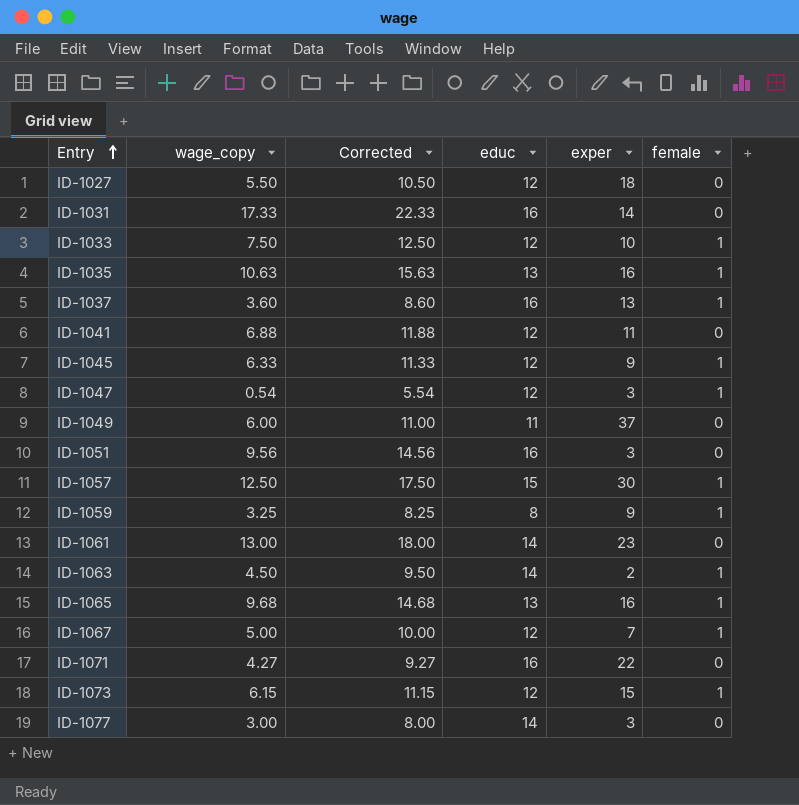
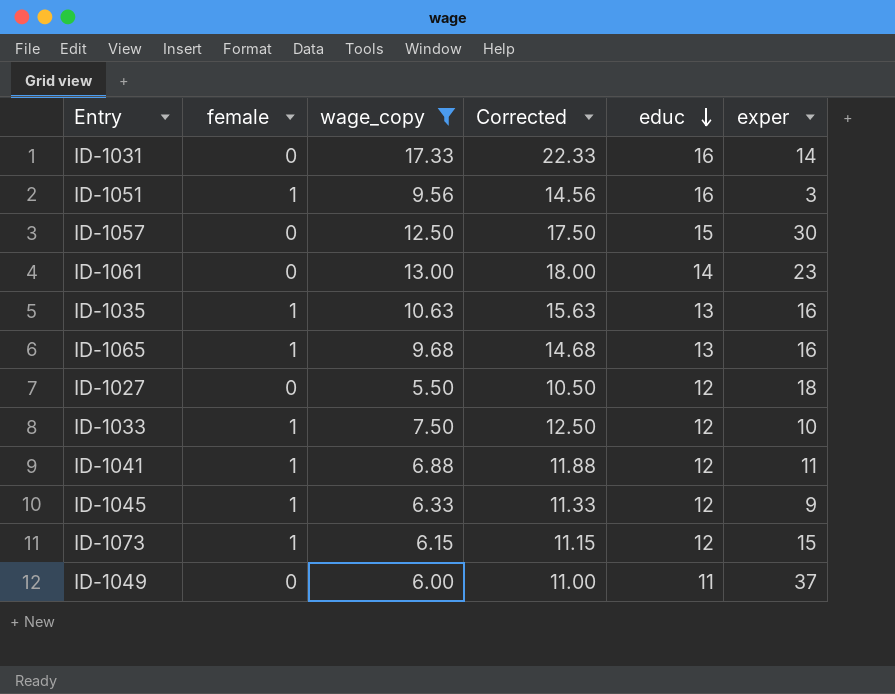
filter: none -> wage_copy >= 5.50
row order: Entry ascending -> educ descending
column female | position: 6 -> 2
ID-1051 | female: 0 -> 1
ID-1057 | female: 1 -> 0
ID-1041 | female: 0 -> 1

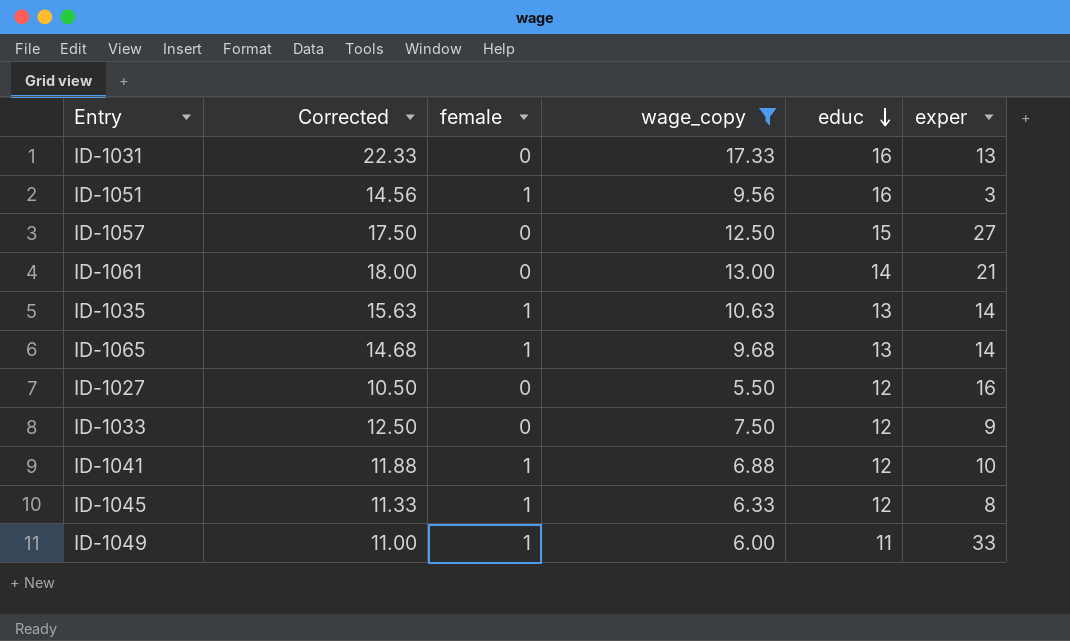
column Corrected | position: 4 -> 2
row ID-1073: 1 | 6.15 | 11.15 | 12 | 15 -> none
ID-1031 | exper: 14 -> 13
ID-1057 | exper: 30 -> 27
ID-1061 | exper: 23 -> 21
ID-1035 | exper: 16 -> 14
ID-1065 | exper: 16 -> 14
ID-1027 | exper: 18 -> 16
ID-1033 | female: 1 -> 0
ID-1033 | exper: 10 -> 9
ID-1041 | exper: 11 -> 10
ID-1045 | exper: 9 -> 8
ID-1049 | female: 0 -> 1
ID-1049 | exper: 37 -> 33

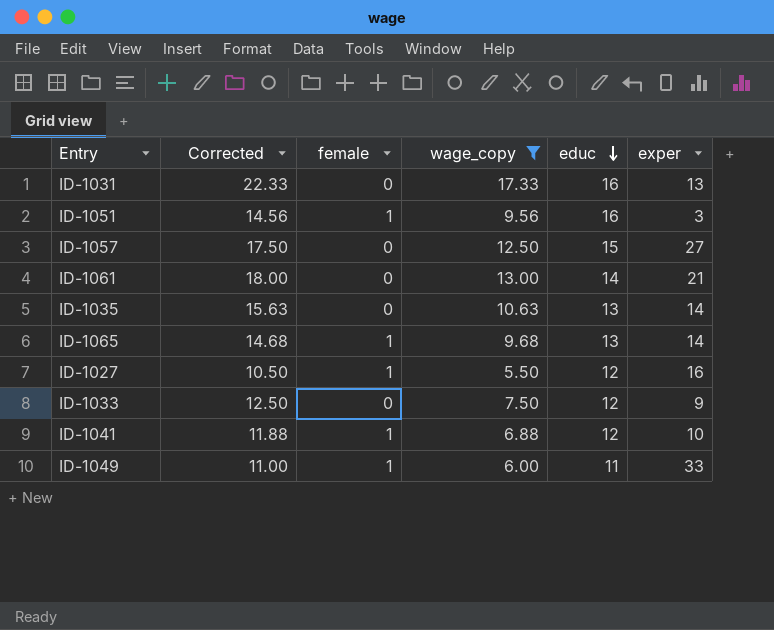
row ID-1045: 11.33 | 1 | 6.33 | 12 | 8 -> none
ID-1035 | female: 1 -> 0
ID-1027 | female: 0 -> 1

